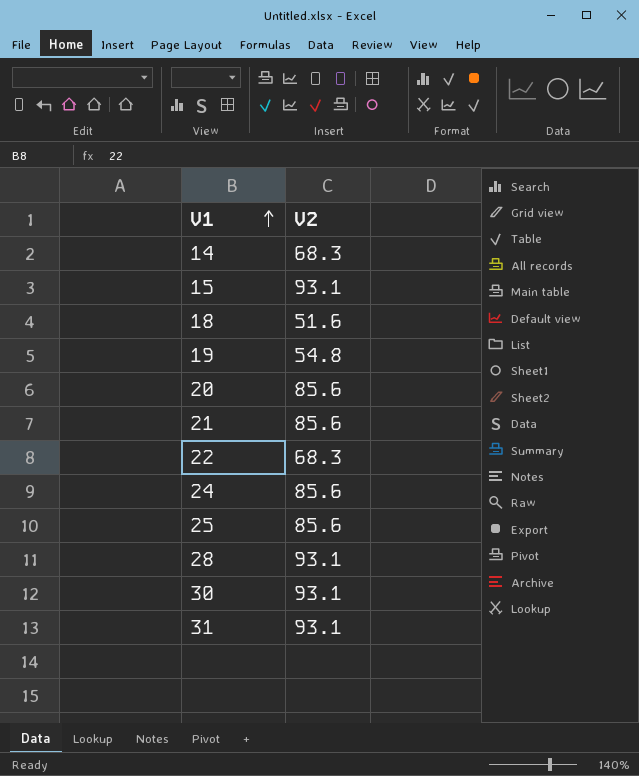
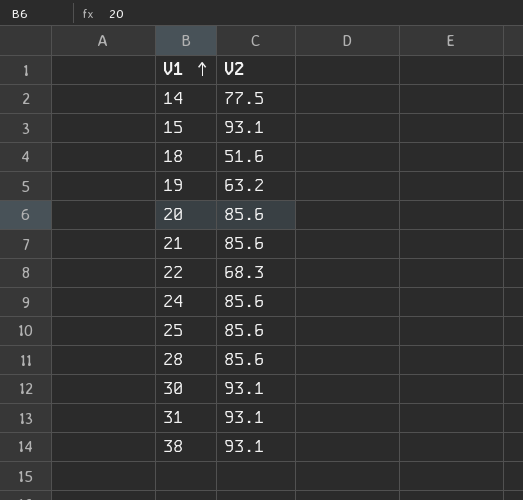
14 | V2: 68.3 -> 77.5
19 | V2: 54.8 -> 63.2
28 | V2: 93.1 -> 85.6
row 38: none -> 93.1

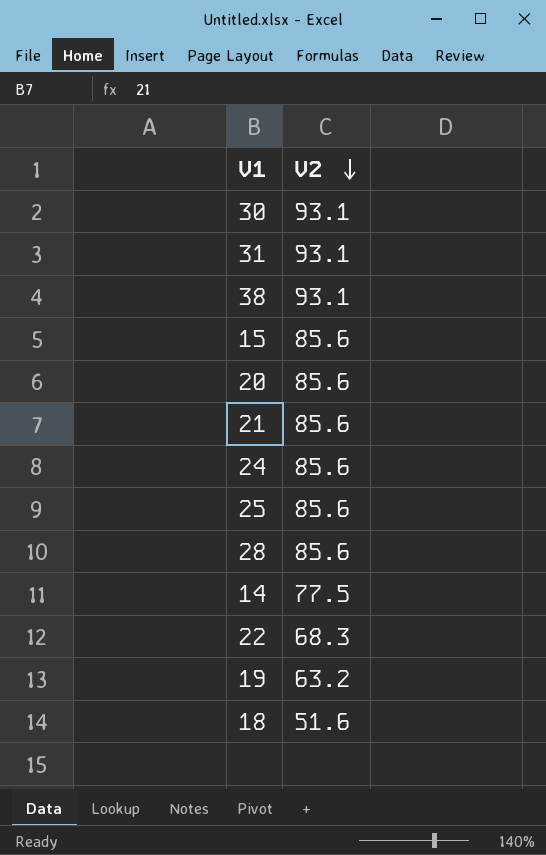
row order: V1 ascending -> V2 descending
15 | V2: 93.1 -> 85.6

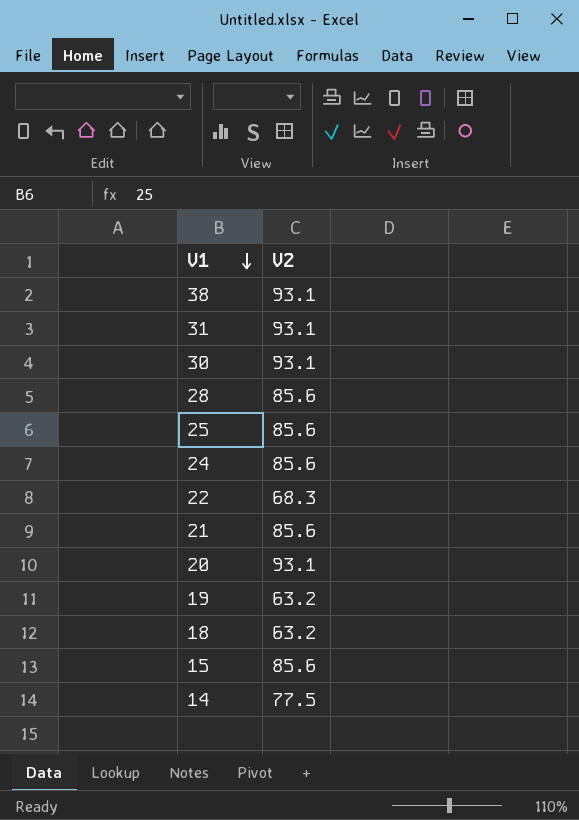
row order: V2 descending -> V1 descending
20 | V2: 85.6 -> 93.1
18 | V2: 51.6 -> 63.2

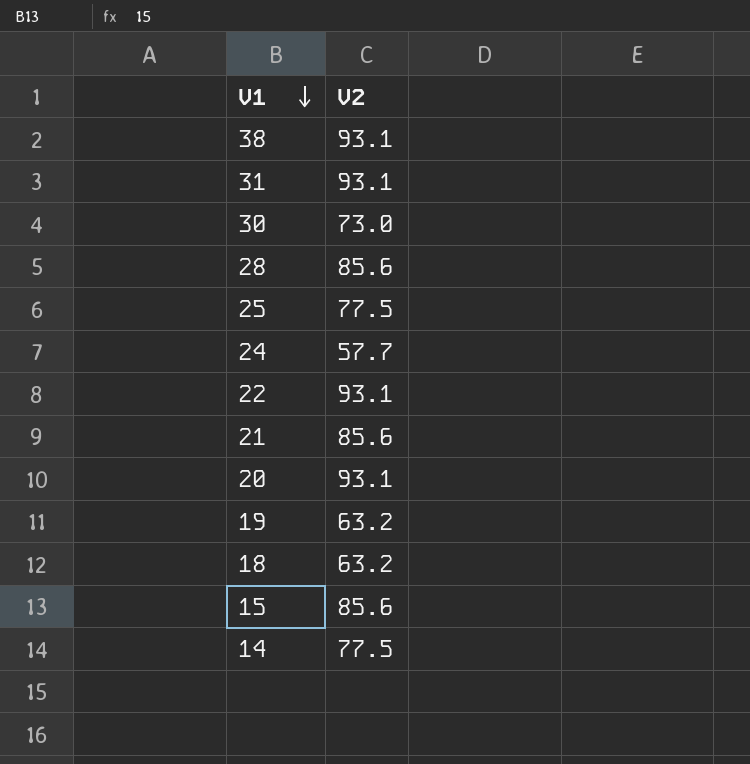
30 | V2: 93.1 -> 73.0
25 | V2: 85.6 -> 77.5
24 | V2: 85.6 -> 57.7
22 | V2: 68.3 -> 93.1

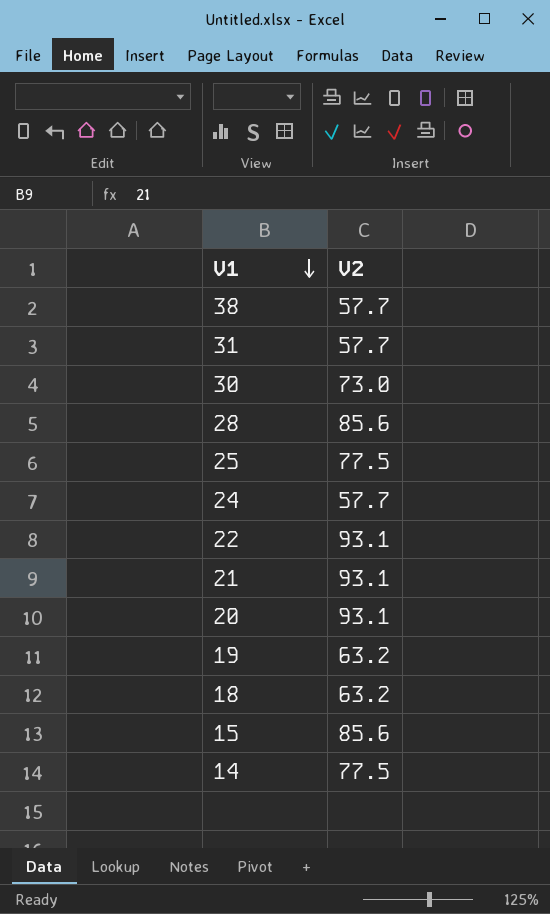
38 | V2: 93.1 -> 57.7
31 | V2: 93.1 -> 57.7
21 | V2: 85.6 -> 93.1

